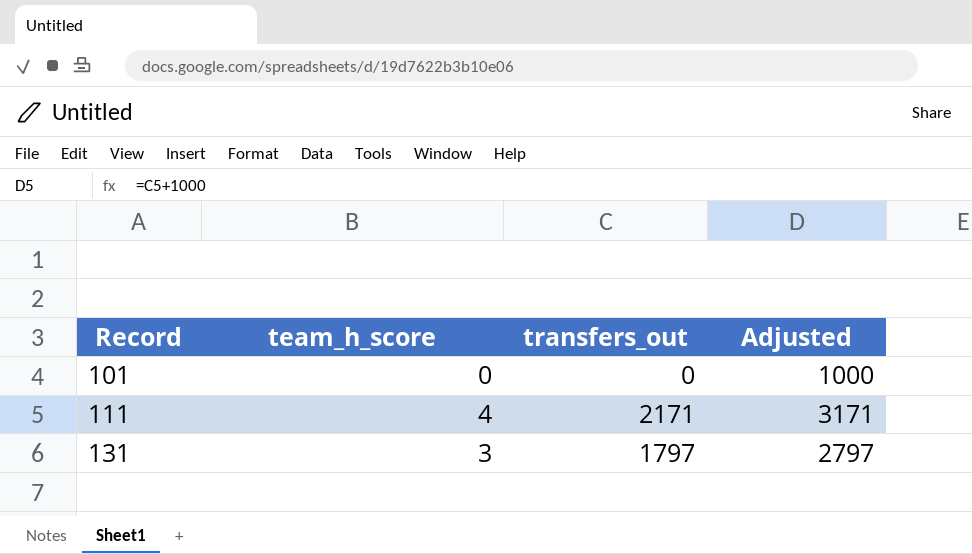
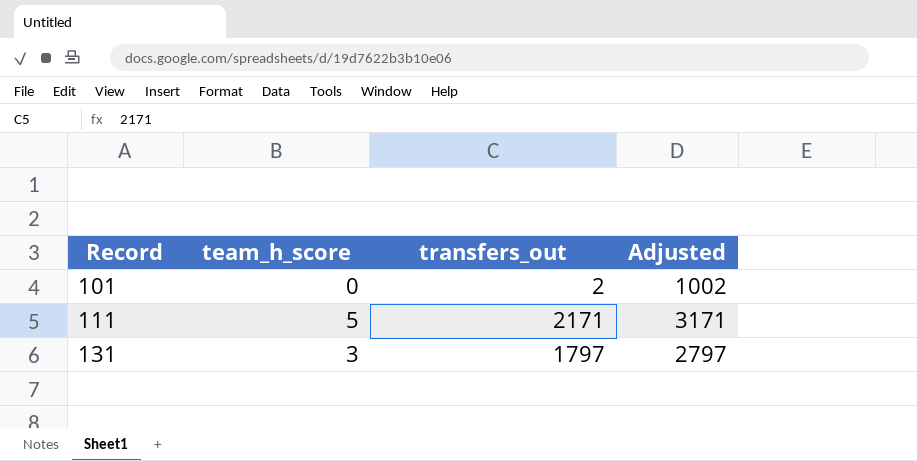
101 | transfers_out: 0 -> 2
101 | Adjusted: 1000 -> 1002
111 | team_h_score: 4 -> 5

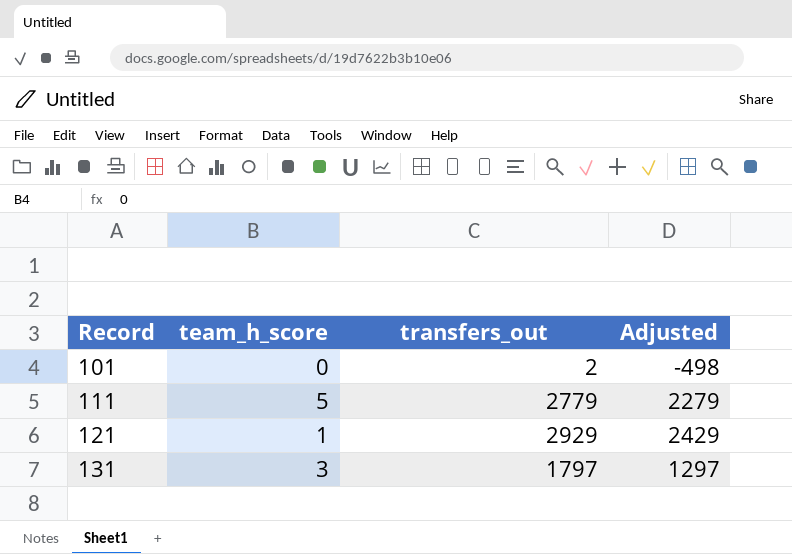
column Adjusted | formula: [transfers_out] + 1000 -> [transfers_out] - 500
111 | transfers_out: 2171 -> 2779
row 121: none -> 1 | 2929 | 2429

